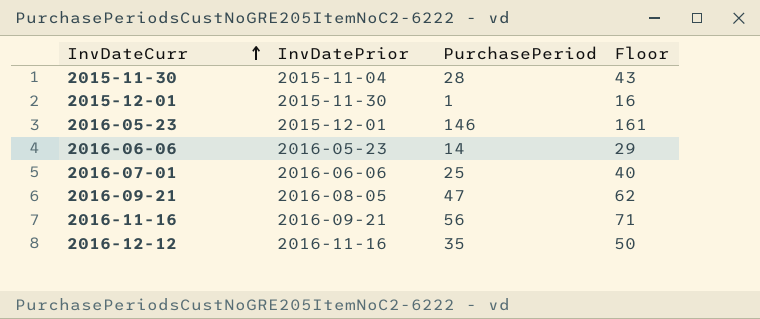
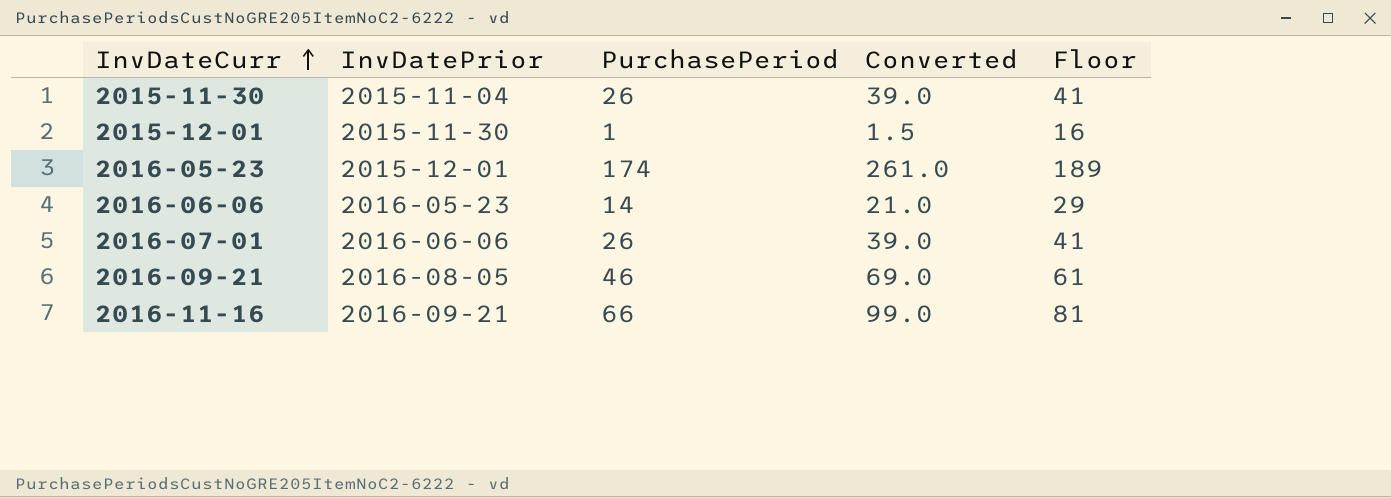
column Converted | formula: none -> [PurchasePeriod] * 1.5
row 2016-12-12: 2016-11-16 | 35 | 50 -> none
2015-11-30 | PurchasePeriod: 28 -> 26
2015-11-30 | Floor: 43 -> 41
2016-05-23 | PurchasePeriod: 146 -> 174
2016-05-23 | Floor: 161 -> 189
2016-07-01 | PurchasePeriod: 25 -> 26
2016-07-01 | Floor: 40 -> 41
2016-09-21 | PurchasePeriod: 47 -> 46
2016-09-21 | Floor: 62 -> 61
2016-11-16 | PurchasePeriod: 56 -> 66
2016-11-16 | Floor: 71 -> 81

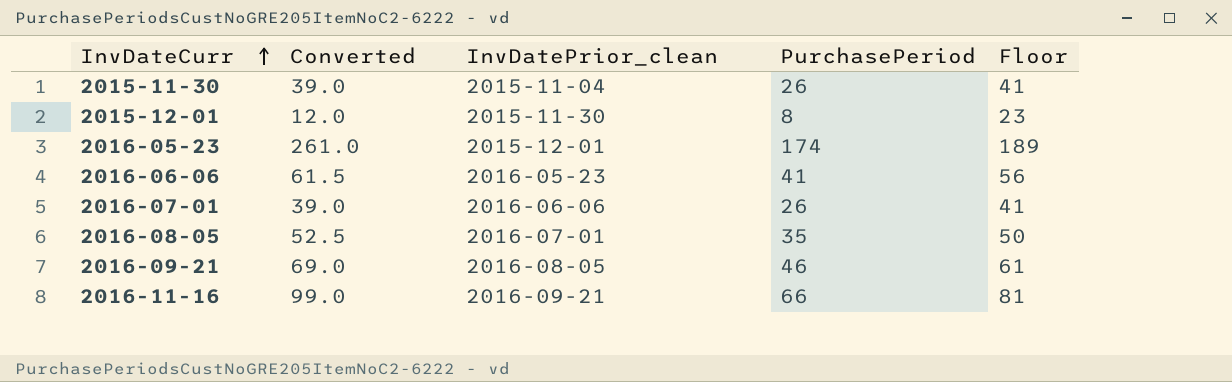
column Converted | position: 4 -> 2
column name: InvDatePrior -> InvDatePrior_clean
2015-12-01 | Converted: 1.5 -> 12.0
2015-12-01 | PurchasePeriod: 1 -> 8
2015-12-01 | Floor: 16 -> 23
2016-06-06 | Converted: 21.0 -> 61.5
2016-06-06 | PurchasePeriod: 14 -> 41
2016-06-06 | Floor: 29 -> 56
row 2016-08-05: none -> 52.5 | 2016-07-01 | 35 | 50

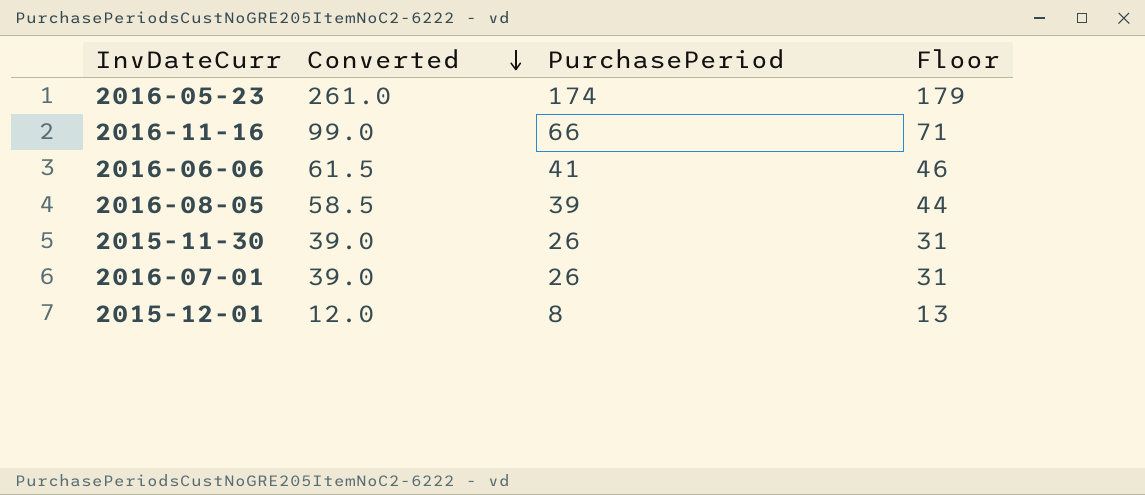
row order: InvDateCurr ascending -> Converted descending
column InvDatePrior_clean | position: 3 -> none
column Floor | formula: [PurchasePeriod] + 15 -> [PurchasePeriod] + 5
row 2016-09-21: 69.0 | 2016-08-05 | 46 | 61 -> none
2016-08-05 | Converted: 52.5 -> 58.5
2016-08-05 | PurchasePeriod: 35 -> 39

